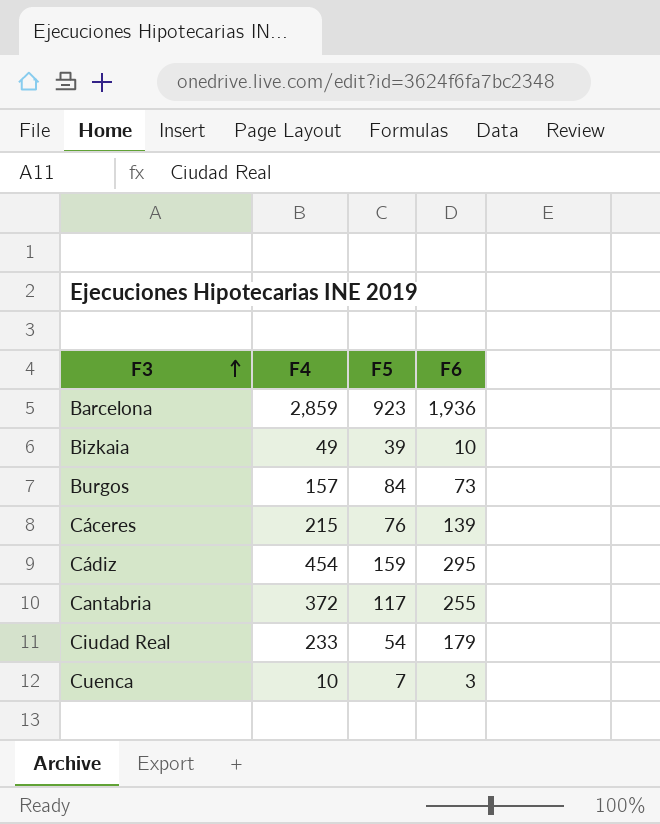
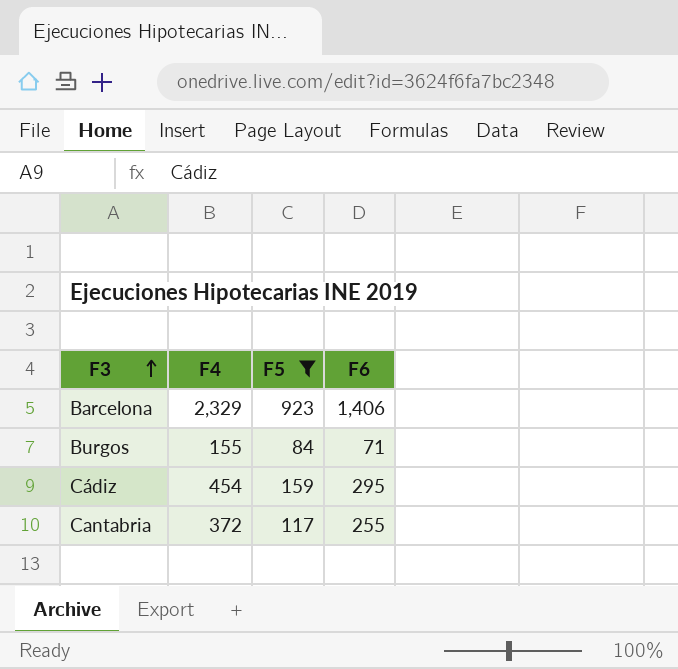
filter: none -> F5 >= 84
Barcelona | F4: 2,859 -> 2,329
Barcelona | F6: 1,936 -> 1,406
Burgos | F4: 157 -> 155
Burgos | F6: 73 -> 71

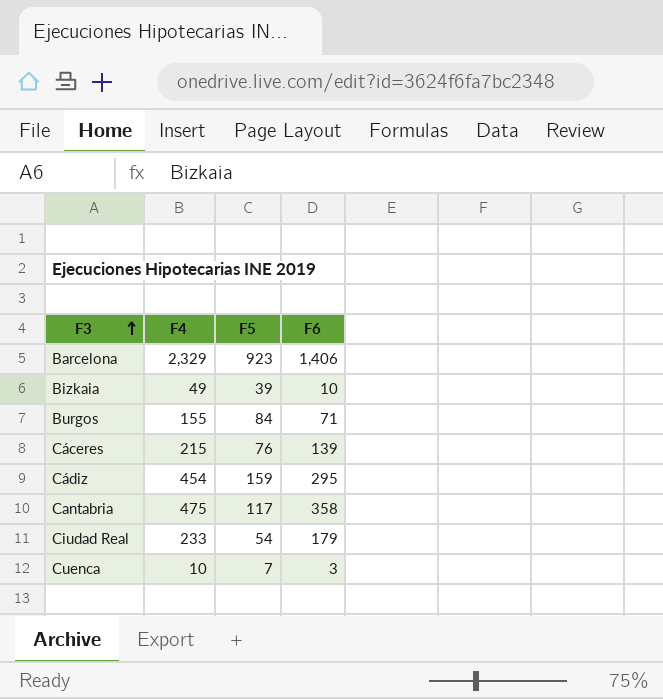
filter: F5 >= 84 -> none
Cantabria | F4: 372 -> 475
Cantabria | F6: 255 -> 358

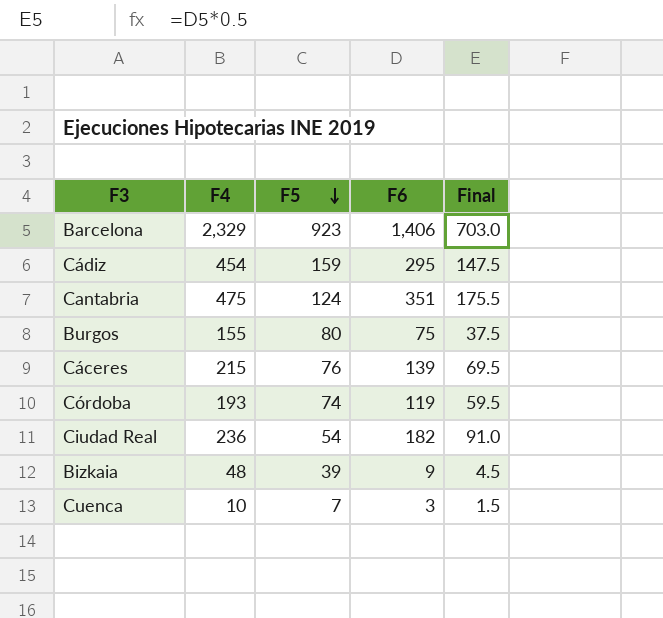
row order: F3 ascending -> F5 descending
column Final | formula: none -> [F6] * 0.5
Cantabria | F5: 117 -> 124
Cantabria | F6: 358 -> 351
Burgos | F5: 84 -> 80
Burgos | F6: 71 -> 75
row Córdoba: none -> 193 | 74 | 119 | 59.5
Ciudad Real | F4: 233 -> 236
Ciudad Real | F6: 179 -> 182
Bizkaia | F4: 49 -> 48
Bizkaia | F6: 10 -> 9

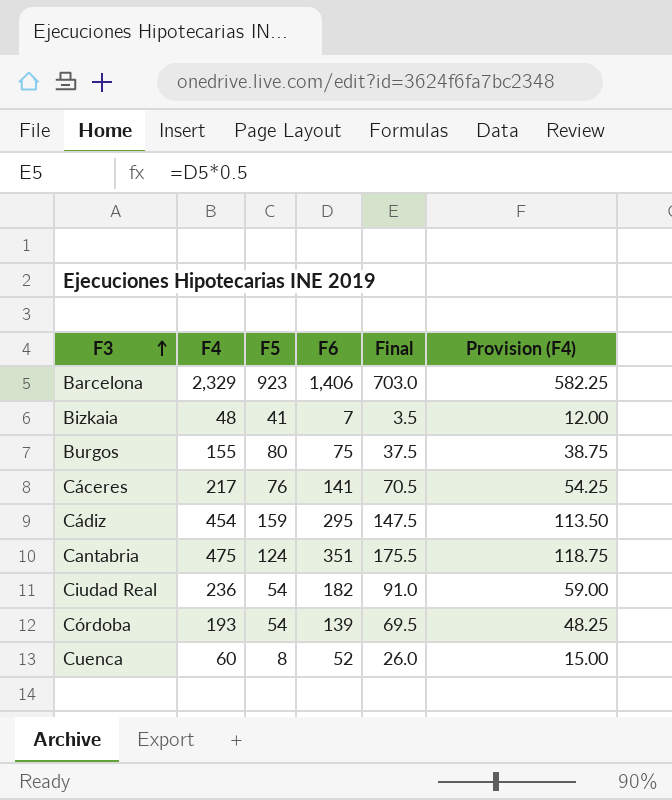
row order: F5 descending -> F3 ascending
column Provision (F4) | formula: none -> [F4] * 0.25
Bizkaia | F5: 39 -> 41
Bizkaia | F6: 9 -> 7
Bizkaia | Final: 4.5 -> 3.5
Cáceres | F4: 215 -> 217
Cáceres | F6: 139 -> 141
Cáceres | Final: 69.5 -> 70.5
Córdoba | F5: 74 -> 54
Córdoba | F6: 119 -> 139
Córdoba | Final: 59.5 -> 69.5
Cuenca | F4: 10 -> 60
Cuenca | F5: 7 -> 8
Cuenca | F6: 3 -> 52
Cuenca | Final: 1.5 -> 26.0

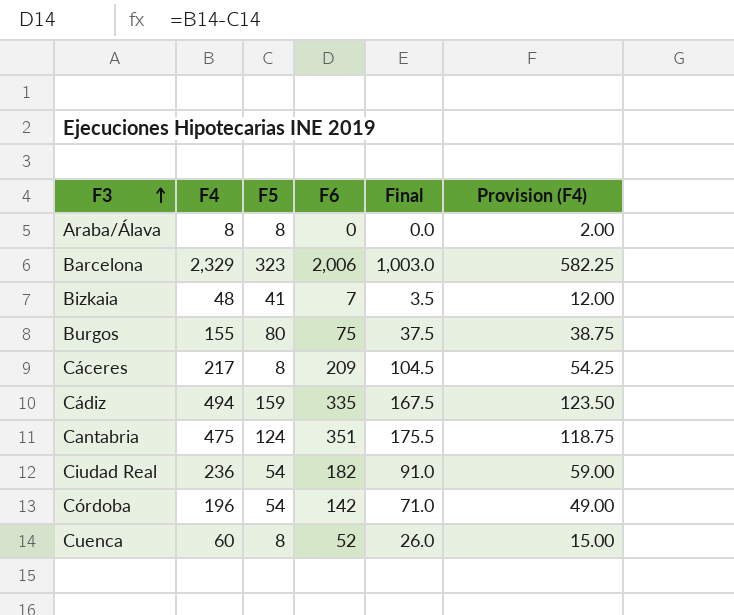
row Araba/Álava: none -> 8 | 8 | 0 | 0.0 | 2.00
Barcelona | F5: 923 -> 323
Barcelona | F6: 1,406 -> 2,006
Barcelona | Final: 703.0 -> 1,003.0
Cáceres | F5: 76 -> 8
Cáceres | F6: 141 -> 209
Cáceres | Final: 70.5 -> 104.5
Cádiz | F4: 454 -> 494
Cádiz | F6: 295 -> 335
Cádiz | Final: 147.5 -> 167.5
Cádiz | Provision (F4): 113.50 -> 123.50
Córdoba | F4: 193 -> 196
Córdoba | F6: 139 -> 142
Córdoba | Final: 69.5 -> 71.0
Córdoba | Provision (F4): 48.25 -> 49.00

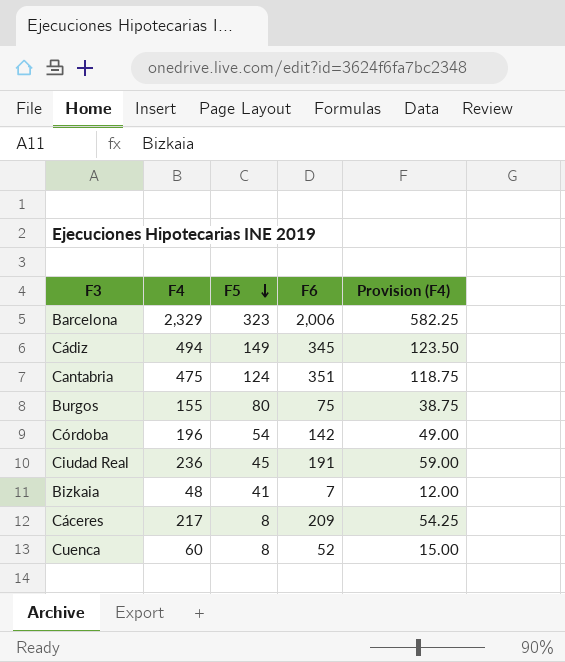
row order: F3 ascending -> F5 descending
column Final | formula: [F6] * 0.5 -> none
row Araba/Álava: 8 | 8 | 0 | 0.0 | 2.00 -> none
Cádiz | F5: 159 -> 149
Cádiz | F6: 335 -> 345
Ciudad Real | F5: 54 -> 45
Ciudad Real | F6: 182 -> 191

